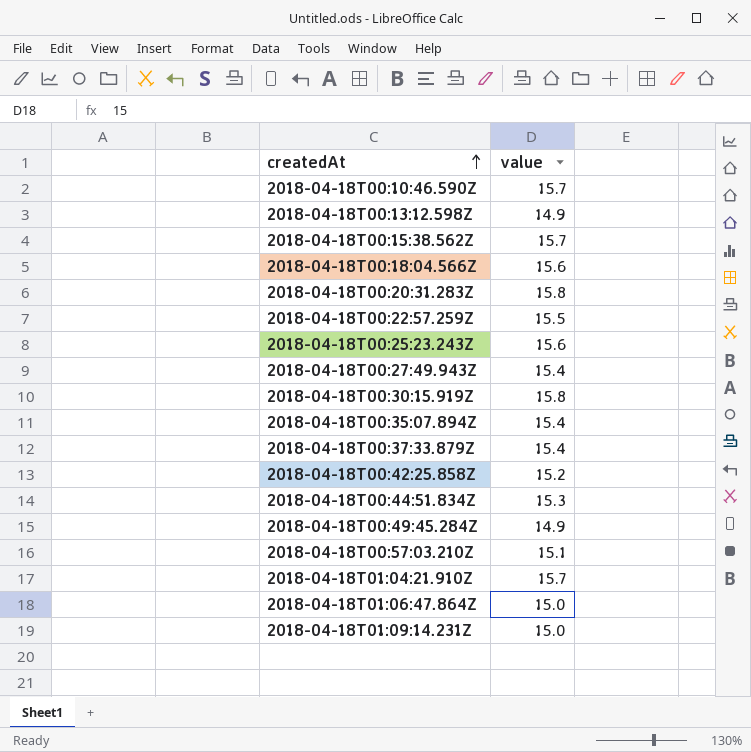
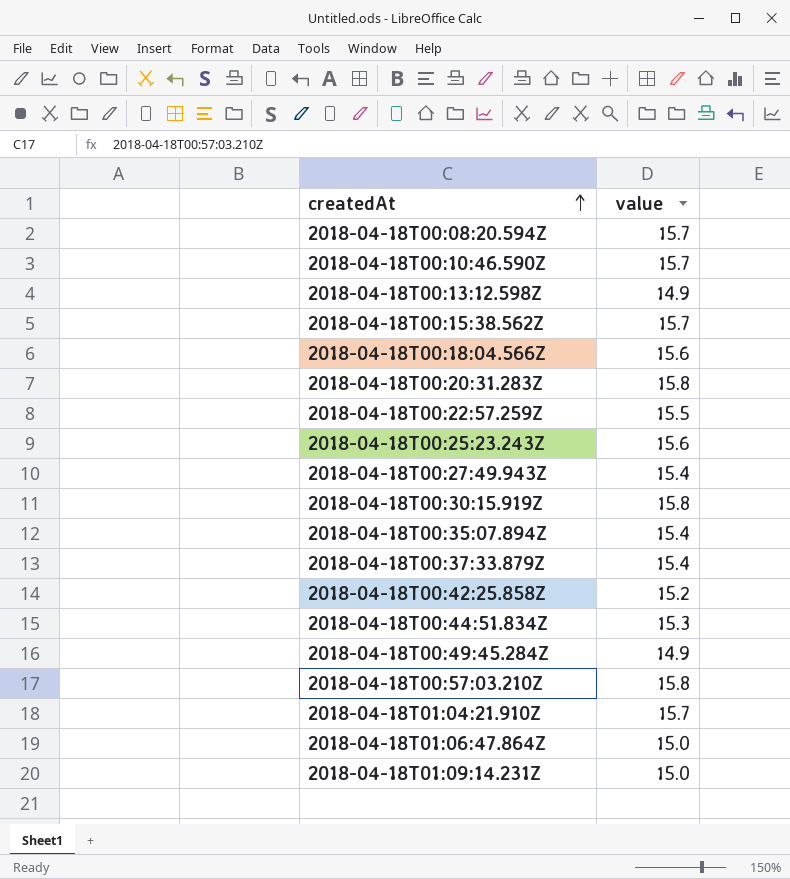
row 2018-04-18T00:08:20.594Z: none -> 15.7
2018-04-18T00:57:03.210Z | value: 15.1 -> 15.8

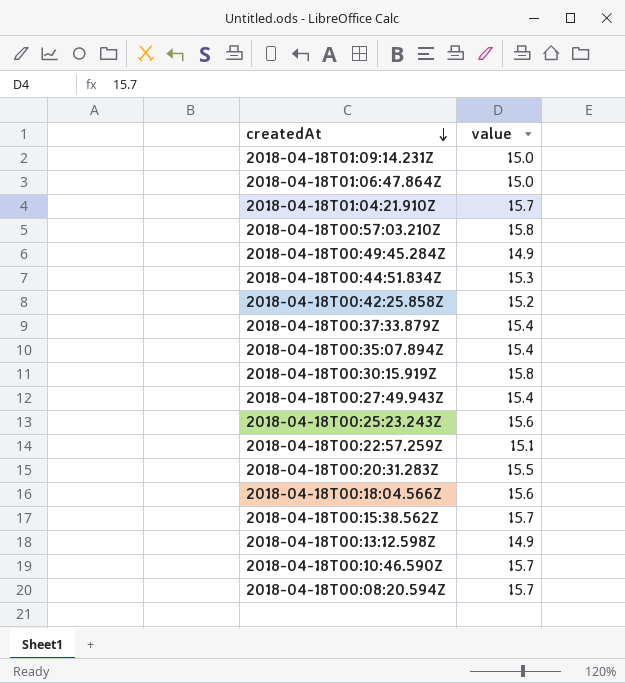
row order: createdAt ascending -> createdAt descending
2018-04-18T00:22:57.259Z | value: 15.5 -> 15.1
2018-04-18T00:20:31.283Z | value: 15.8 -> 15.5

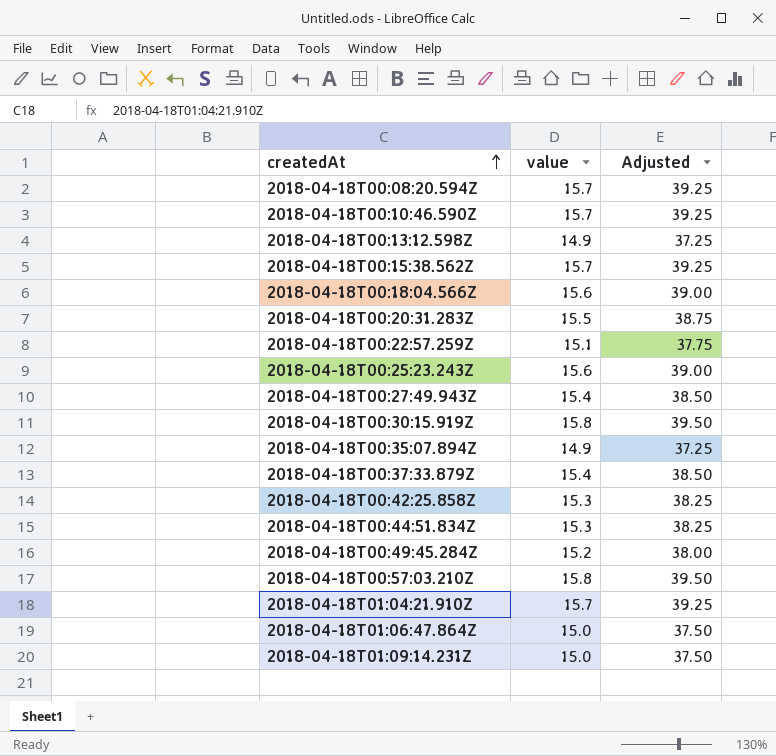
row order: createdAt descending -> createdAt ascending
column Adjusted | formula: none -> [value] * 2.5
2018-04-18T00:35:07.894Z | value: 15.4 -> 14.9
2018-04-18T00:42:25.858Z | value: 15.2 -> 15.3
2018-04-18T00:49:45.284Z | value: 14.9 -> 15.2

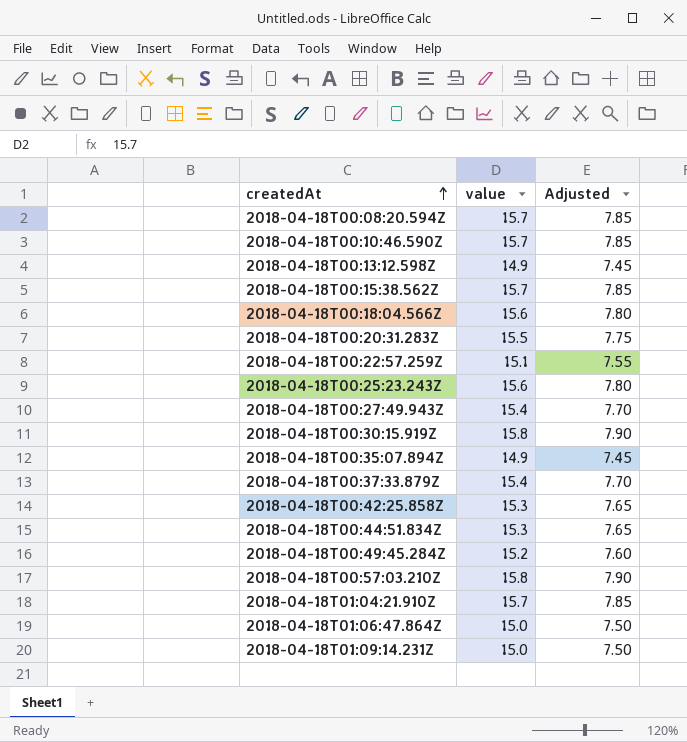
column Adjusted | formula: [value] * 2.5 -> [value] * 0.5

